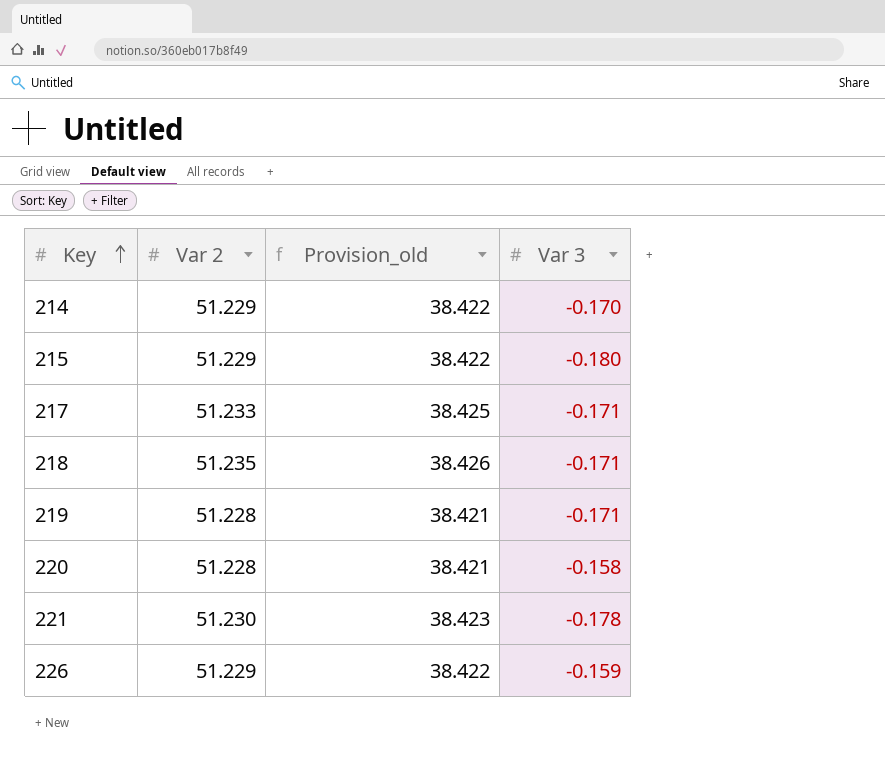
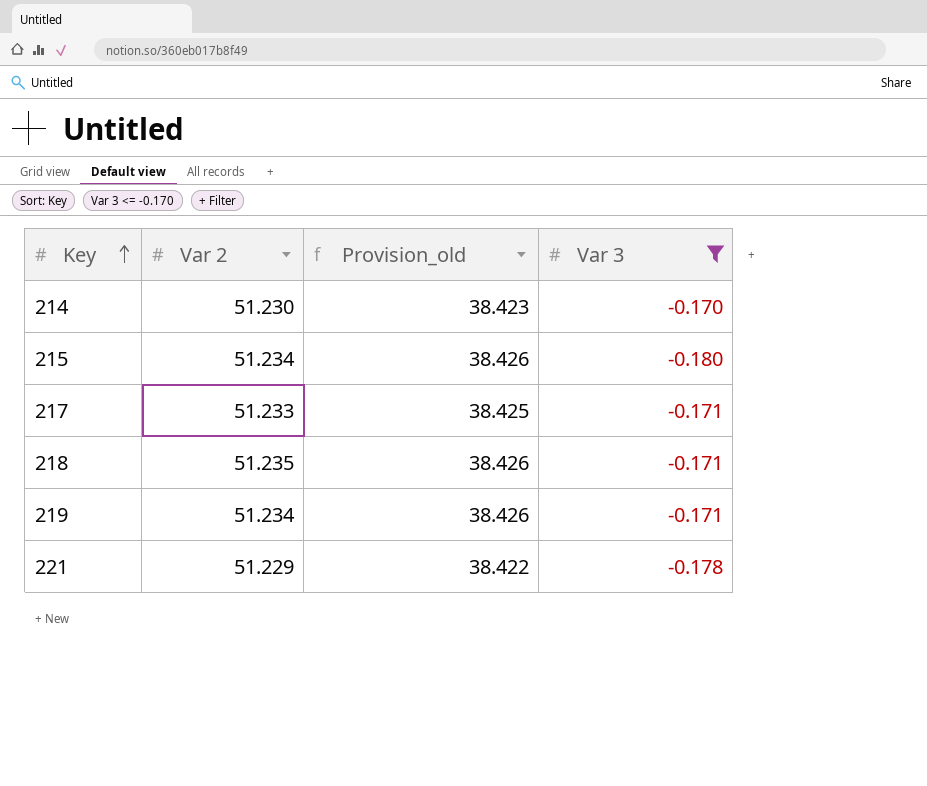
filter: none -> Var 3 <= -0.170
214 | Var 2: 51.229 -> 51.230
214 | Provision_old: 38.422 -> 38.423
215 | Var 2: 51.229 -> 51.234
215 | Provision_old: 38.422 -> 38.426
219 | Var 2: 51.228 -> 51.234
219 | Provision_old: 38.421 -> 38.426
221 | Var 2: 51.230 -> 51.229
221 | Provision_old: 38.423 -> 38.422

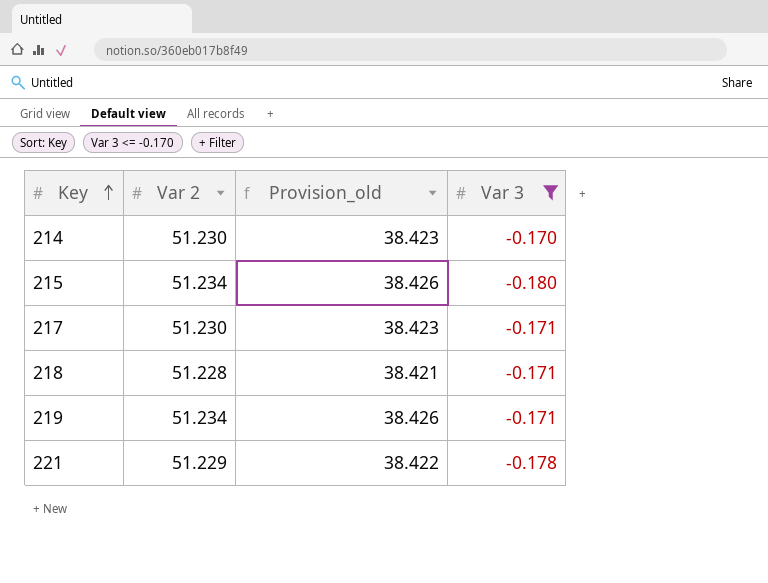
217 | Var 2: 51.233 -> 51.230
217 | Provision_old: 38.425 -> 38.423
218 | Var 2: 51.235 -> 51.228
218 | Provision_old: 38.426 -> 38.421

